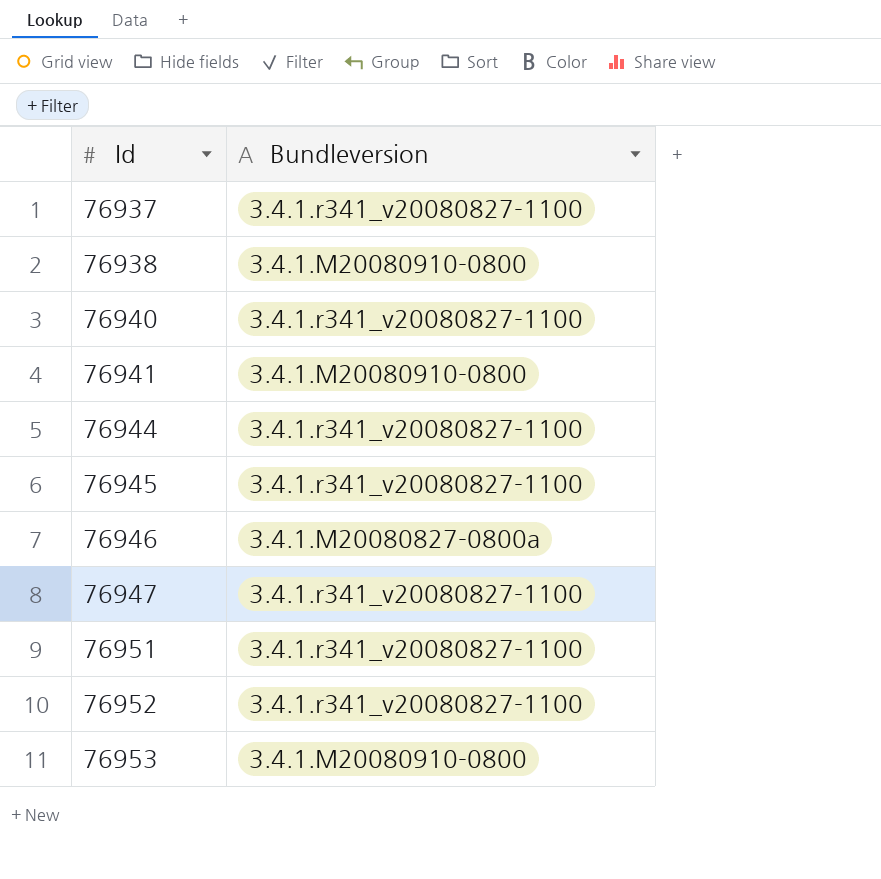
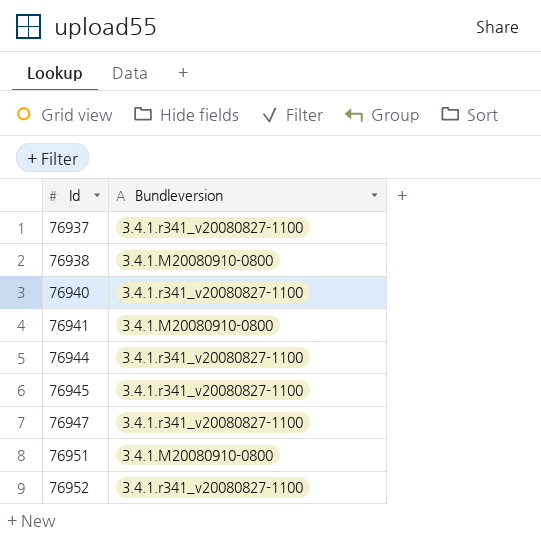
row 76946: 3.4.1.M20080827-0800a -> none
row 76953: 3.4.1.M20080910-0800 -> none
76951 | Bundleversion: 3.4.1.r341_v20080827-1100 -> 3.4.1.M20080910-0800

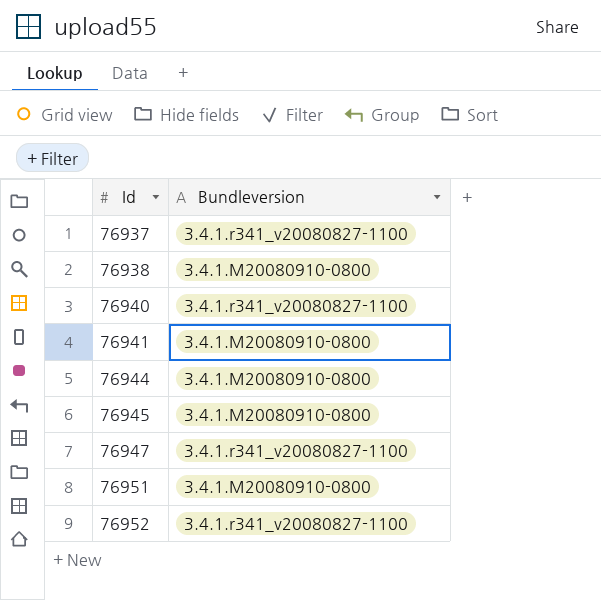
76944 | Bundleversion: 3.4.1.r341_v20080827-1100 -> 3.4.1.M20080910-0800
76945 | Bundleversion: 3.4.1.r341_v20080827-1100 -> 3.4.1.M20080910-0800

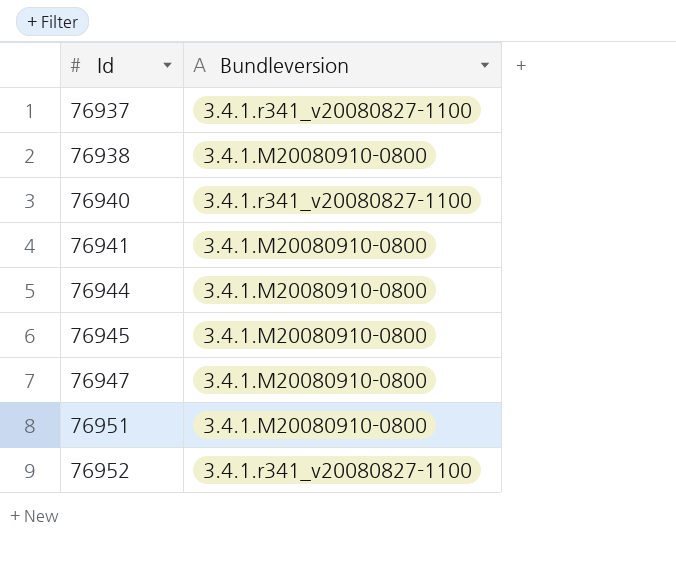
76947 | Bundleversion: 3.4.1.r341_v20080827-1100 -> 3.4.1.M20080910-0800

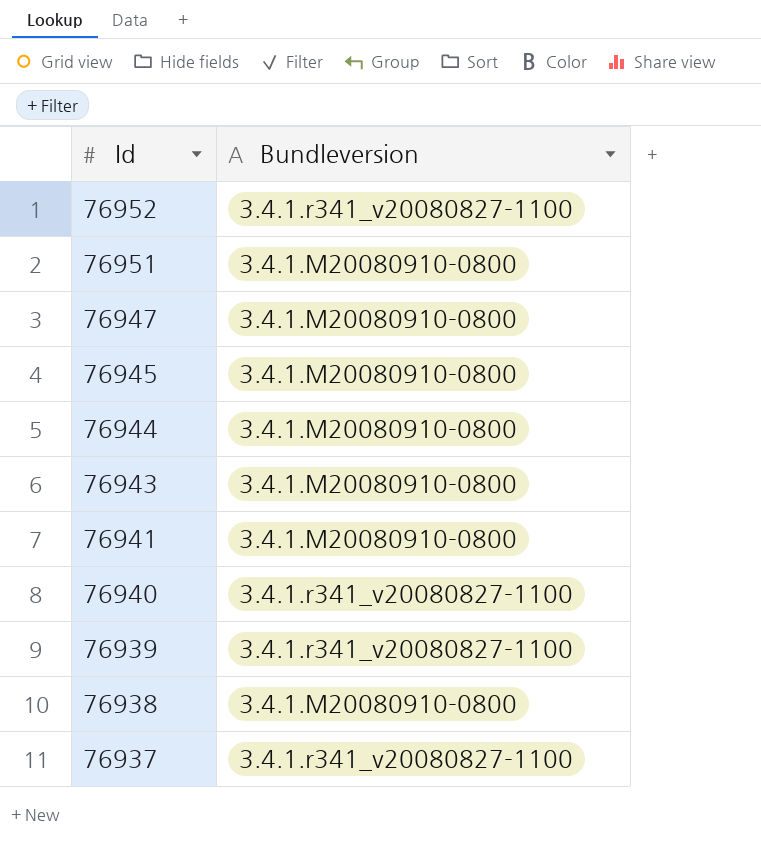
row order: Id ascending -> Id descending
row 76943: none -> 3.4.1.M20080910-0800
row 76939: none -> 3.4.1.r341_v20080827-1100

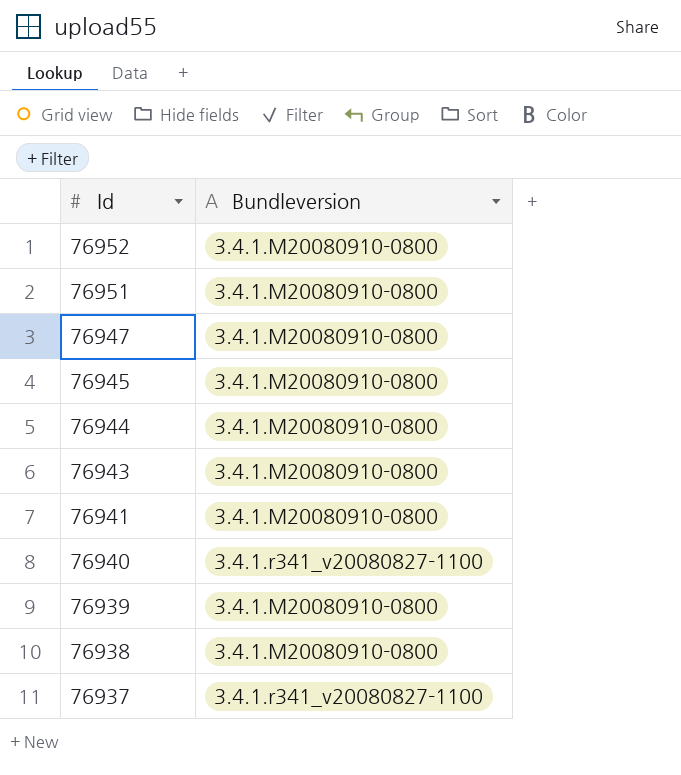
76952 | Bundleversion: 3.4.1.r341_v20080827-1100 -> 3.4.1.M20080910-0800
76939 | Bundleversion: 3.4.1.r341_v20080827-1100 -> 3.4.1.M20080910-0800

